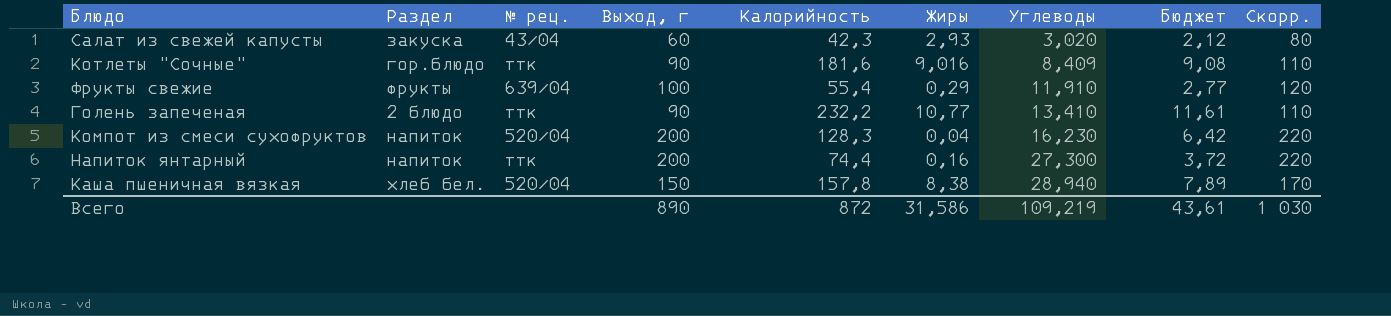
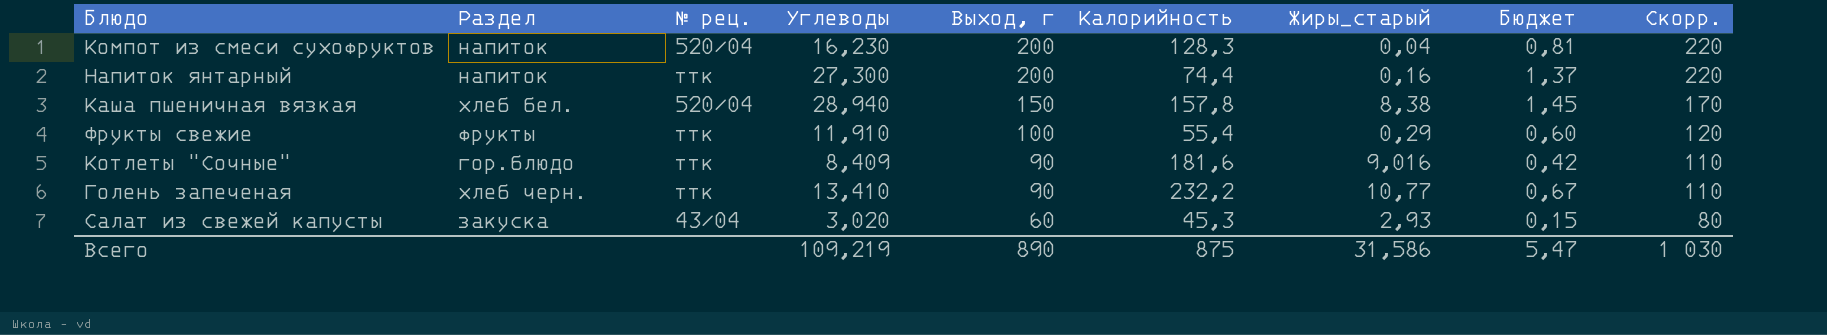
row order: Углеводы ascending -> Выход, г descending
column Углеводы | position: 7 -> 4
column name: Жиры -> Жиры_старый
column Бюджет | formula: [Калорийность] * 0,05 -> [Углеводы] * 0,05
Фрукты свежие | № рец.: 639/04 -> ттк
Голень запеченая | Раздел: 2 блюдо -> хлеб черн.
Салат из свежей капусты | Калорийность: 42,3 -> 45,3
Всего | Калорийность: 872 -> 875
Всего | Бюджет: 43,61 -> 5,47

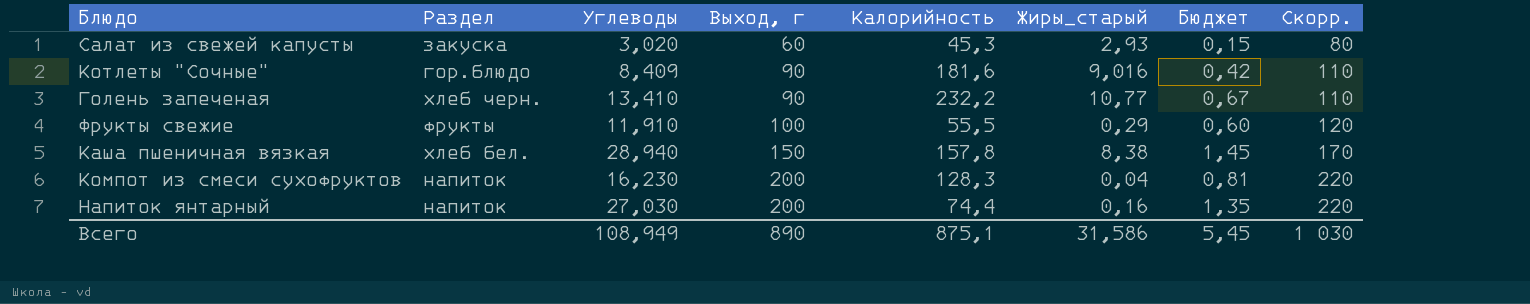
row order: Выход, г descending -> Выход, г ascending
column № рец. | position: 3 -> none
Фрукты свежие | Калорийность: 55,4 -> 55,5
Напиток янтарный | Углеводы: 27,300 -> 27,030
Напиток янтарный | Бюджет: 1,37 -> 1,35
Всего | Углеводы: 109,219 -> 108,949
Всего | Калорийность: 875 -> 875,1
Всего | Бюджет: 5,47 -> 5,45

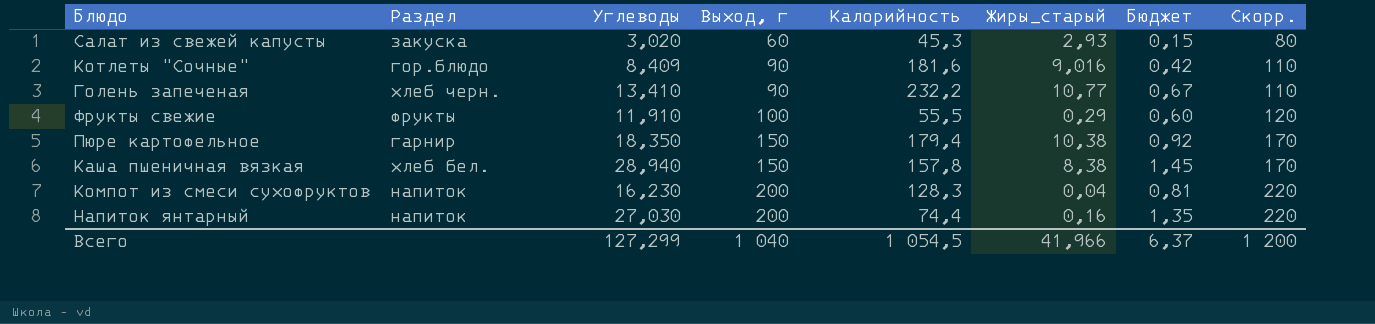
row Пюре картофельное: none -> гарнир | 18,350 | 150 | 179,4 | 10,38 | 0,92 | 170
Всего | Углеводы: 108,949 -> 127,299
Всего | Выход, г: 890 -> 1 040
Всего | Калорийность: 875,1 -> 1 054,5
Всего | Жиры_старый: 31,586 -> 41,966
Всего | Бюджет: 5,45 -> 6,37
Всего | Скорр.: 1 030 -> 1 200

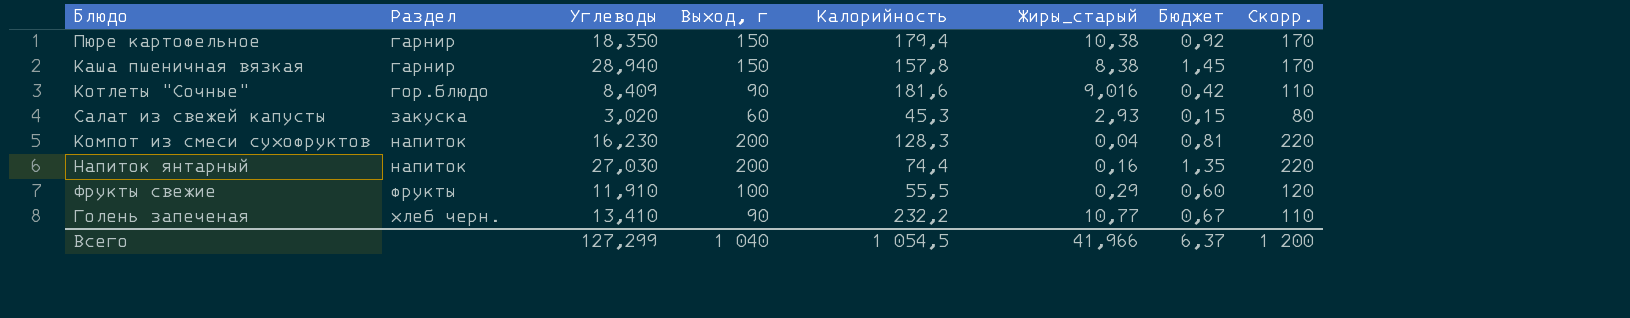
row order: Выход, г ascending -> Раздел ascending
Каша пшеничная вязкая | Раздел: хлеб бел. -> гарнир

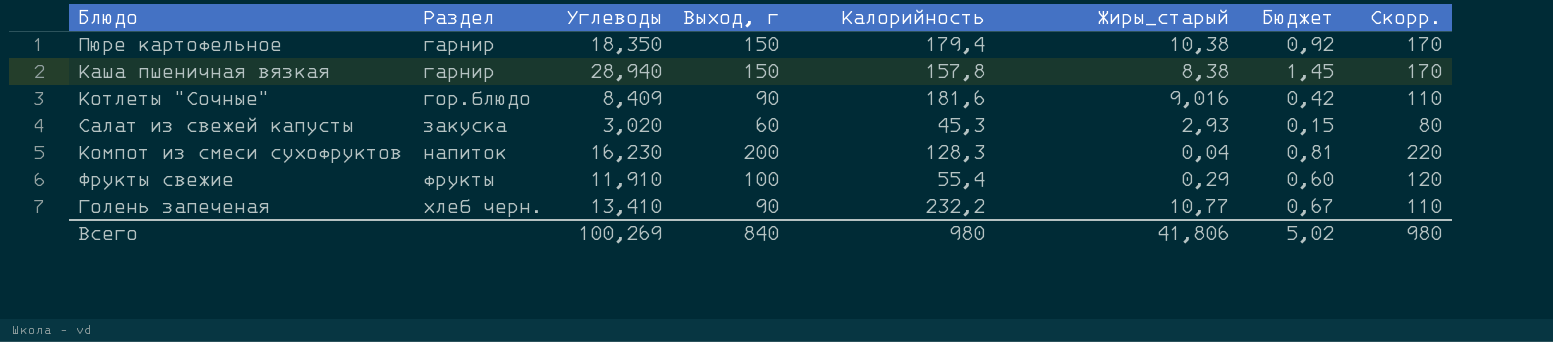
row Напиток янтарный: напиток | 27,030 | 200 | 74,4 | 0,16 | 1,35 | 220 -> none
Фрукты свежие | Калорийность: 55,5 -> 55,4
Всего | Углеводы: 127,299 -> 100,269
Всего | Выход, г: 1 040 -> 840
Всего | Калорийность: 1 054,5 -> 980
Всего | Жиры_старый: 41,966 -> 41,806
Всего | Бюджет: 6,37 -> 5,02
Всего | Скорр.: 1 200 -> 980

